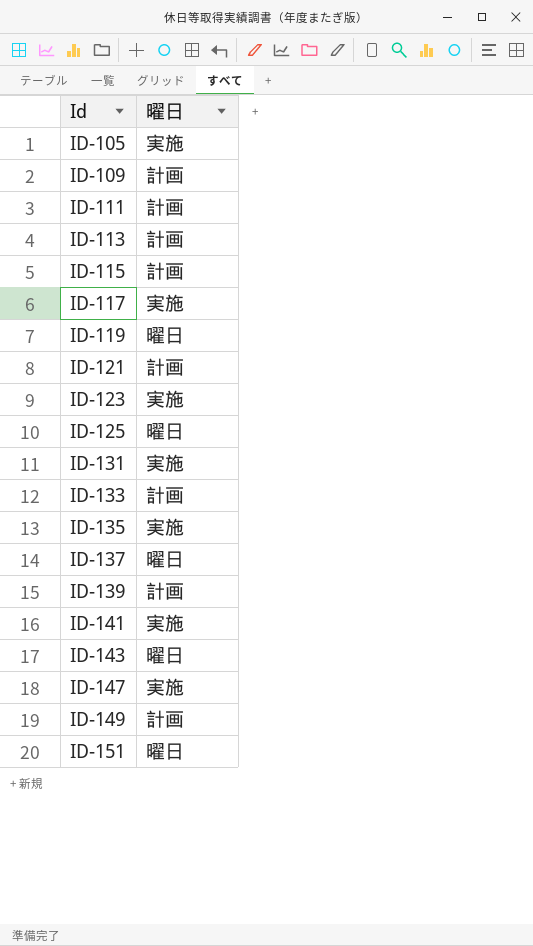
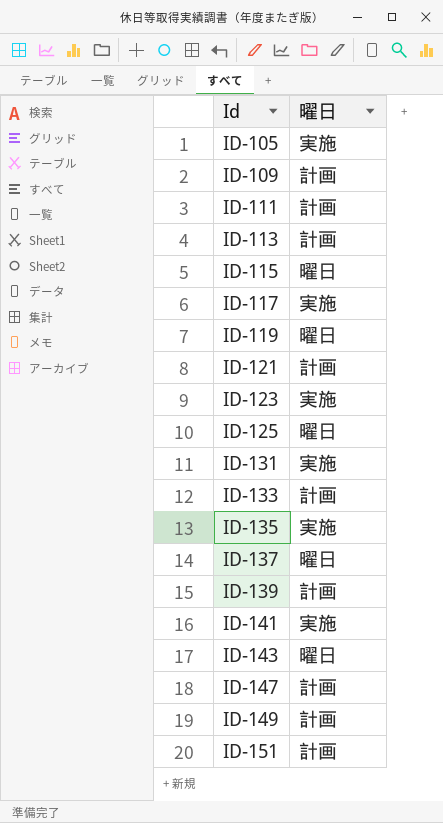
ID-115 | 曜日: 計画 -> 曜日
ID-147 | 曜日: 実施 -> 計画
ID-151 | 曜日: 曜日 -> 計画

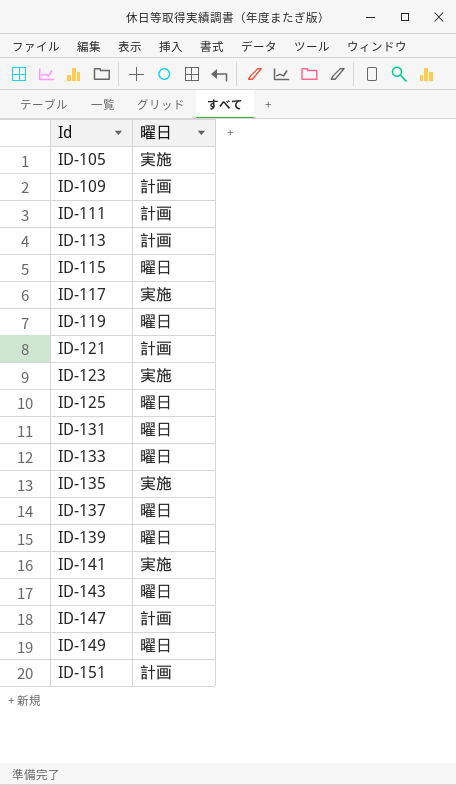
ID-131 | 曜日: 実施 -> 曜日
ID-133 | 曜日: 計画 -> 曜日
ID-139 | 曜日: 計画 -> 曜日
ID-149 | 曜日: 計画 -> 曜日

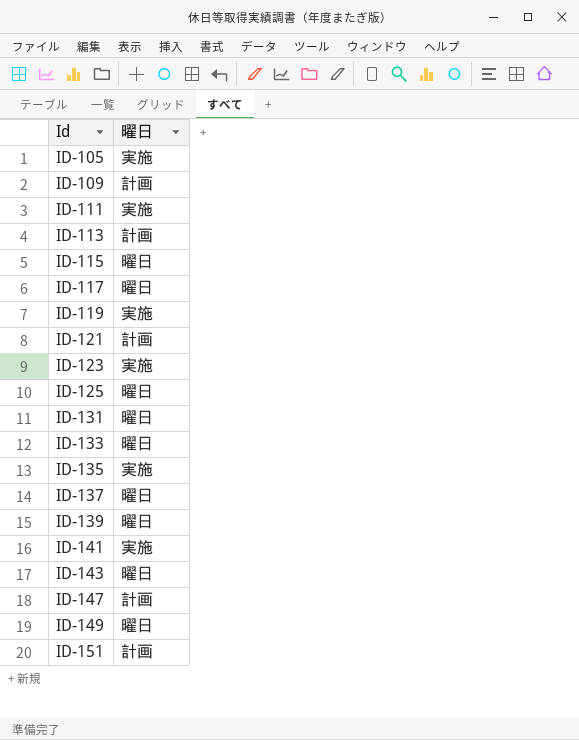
ID-111 | 曜日: 計画 -> 実施
ID-117 | 曜日: 実施 -> 曜日
ID-119 | 曜日: 曜日 -> 実施

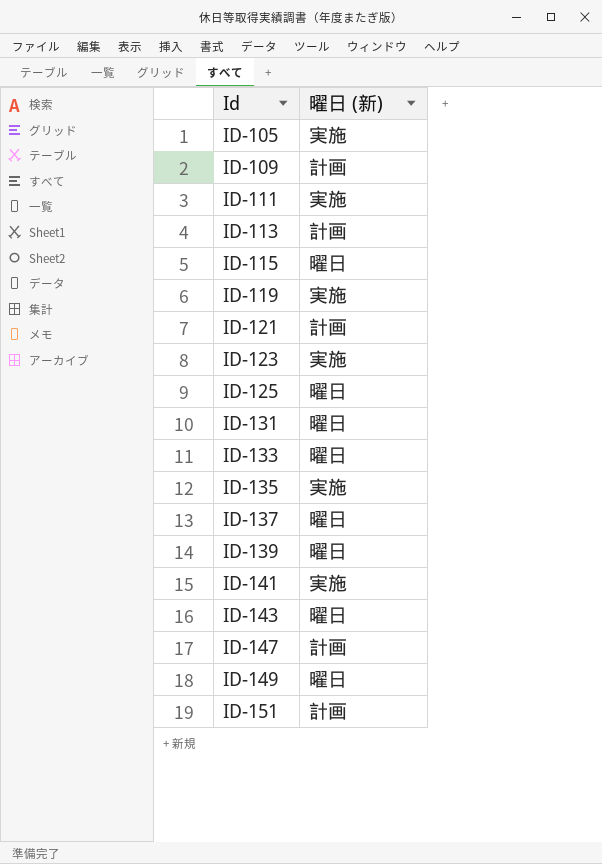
column name: 曜日 -> 曜日 (新)
row ID-117: 曜日 -> none

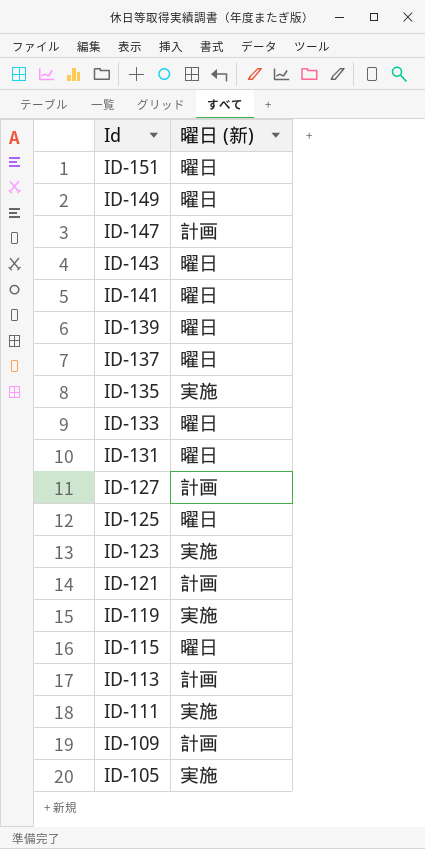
row order: Id ascending -> Id descending
ID-151 | 曜日 (新): 計画 -> 曜日
ID-141 | 曜日 (新): 実施 -> 曜日
row ID-127: none -> 計画

